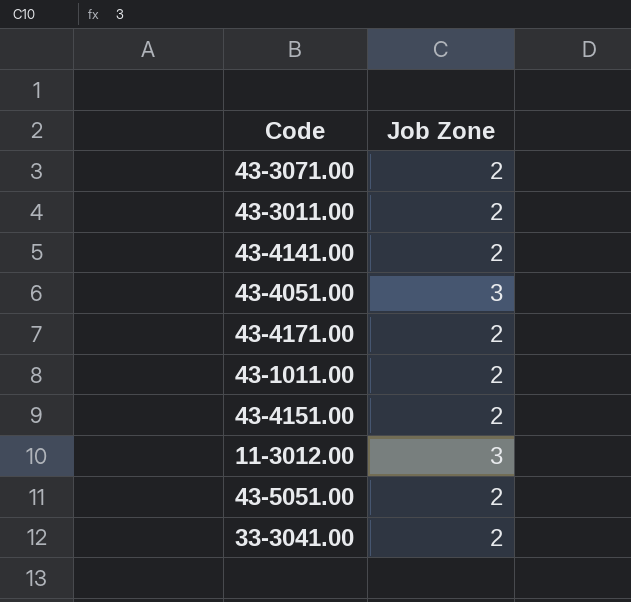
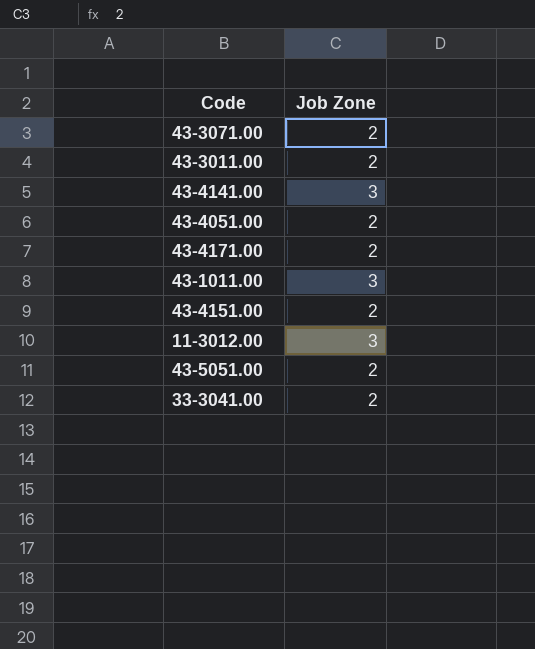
43-4141.00 | Job Zone: 2 -> 3
43-4051.00 | Job Zone: 3 -> 2
43-1011.00 | Job Zone: 2 -> 3

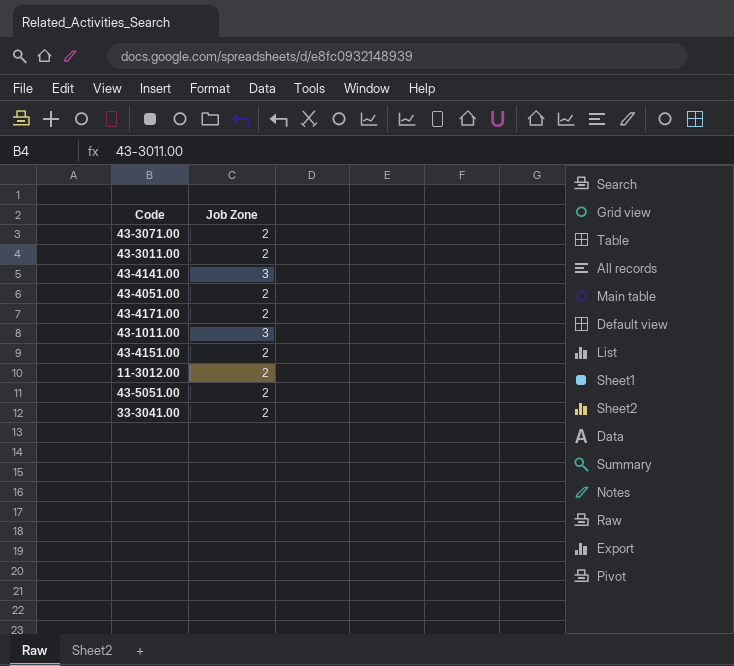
11-3012.00 | Job Zone: 3 -> 2

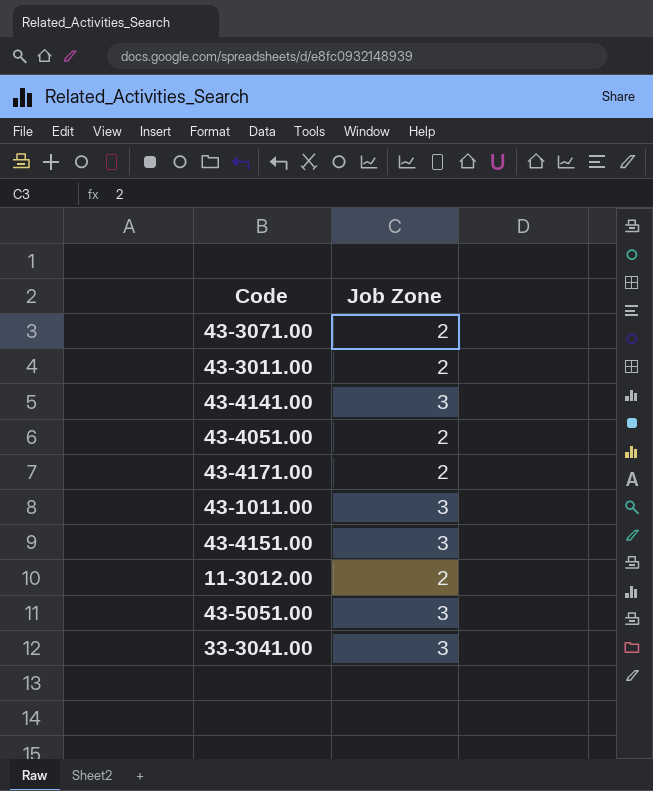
43-4151.00 | Job Zone: 2 -> 3
43-5051.00 | Job Zone: 2 -> 3
33-3041.00 | Job Zone: 2 -> 3

